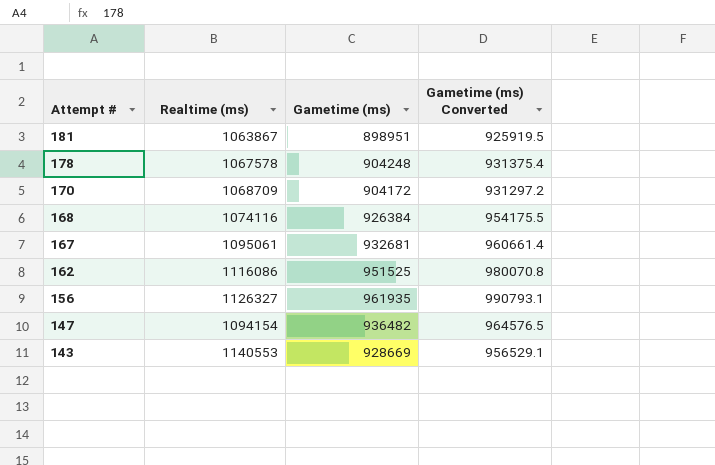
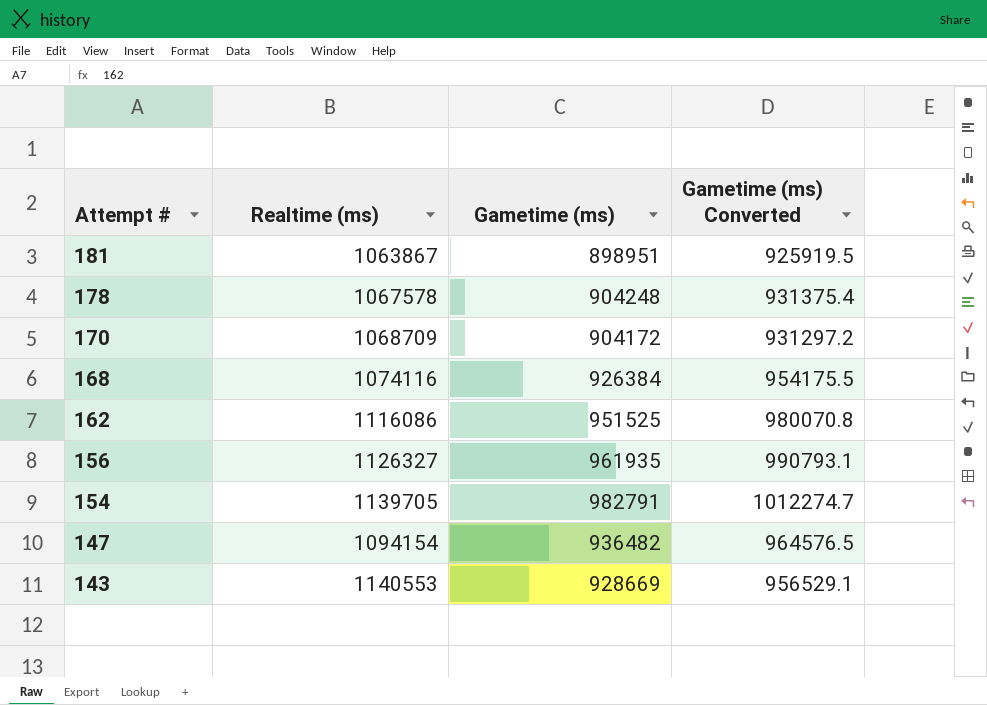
row 167: 1095061 | 932681 | 960661.4 -> none
row 154: none -> 1139705 | 982791 | 1012274.7

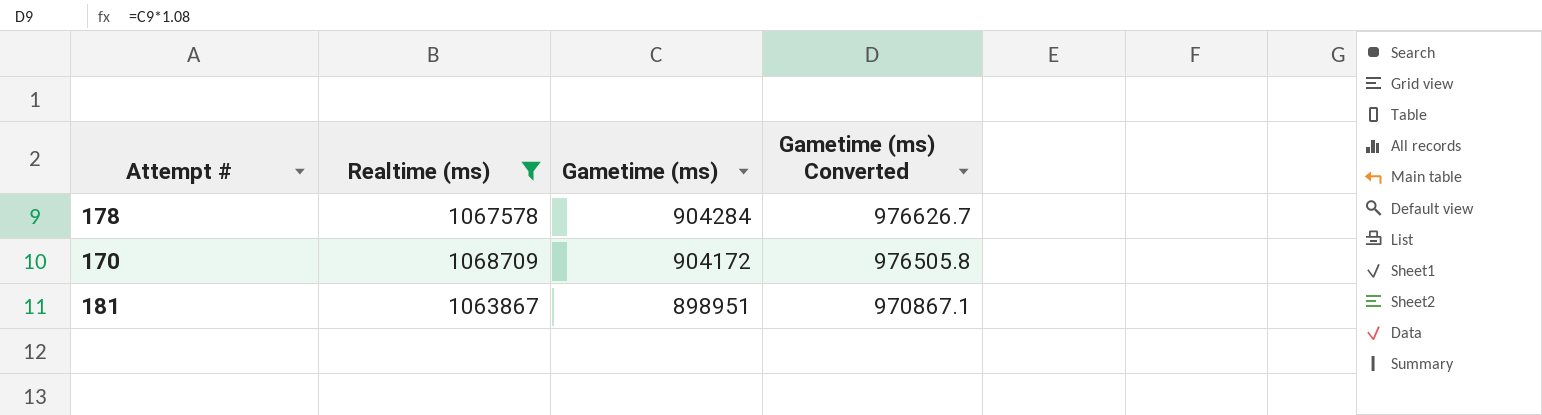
filter: none -> Realtime (ms) <= 1068709
row order: Attempt # descending -> Gametime (ms) descending
column Gametime (ms) Converted | formula: [Gametime (ms)] * 1.03 -> [Gametime (ms)] * 1.08
178 | Gametime (ms): 904248 -> 904284

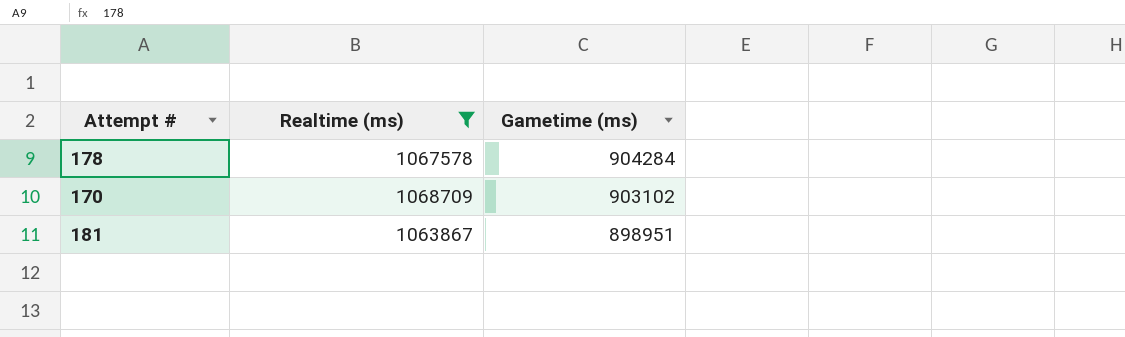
column Gametime (ms) Converted | formula: [Gametime (ms)] * 1.08 -> none
170 | Gametime (ms): 904172 -> 903102

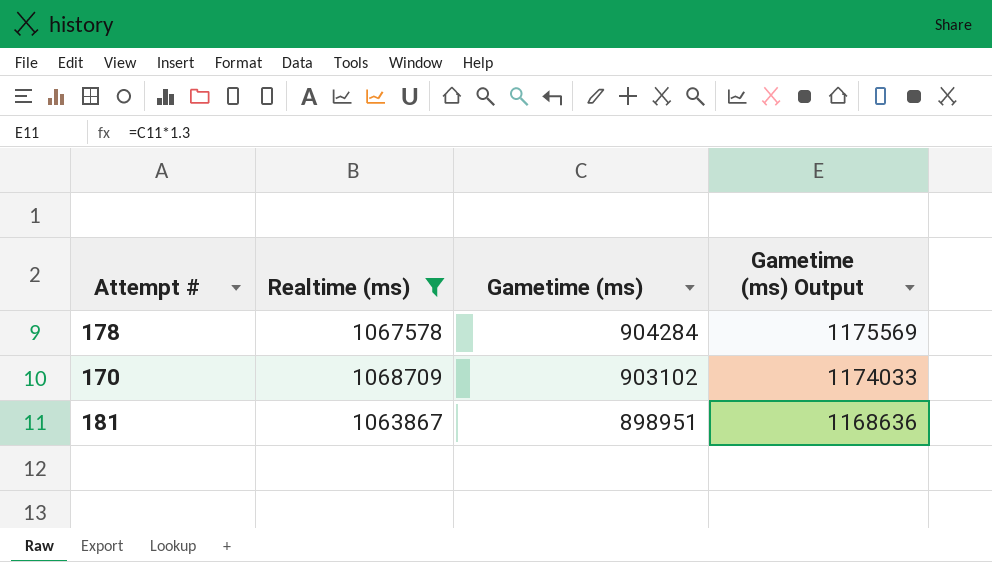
column Gametime (ms) Output | formula: none -> [Gametime (ms)] * 1.3

